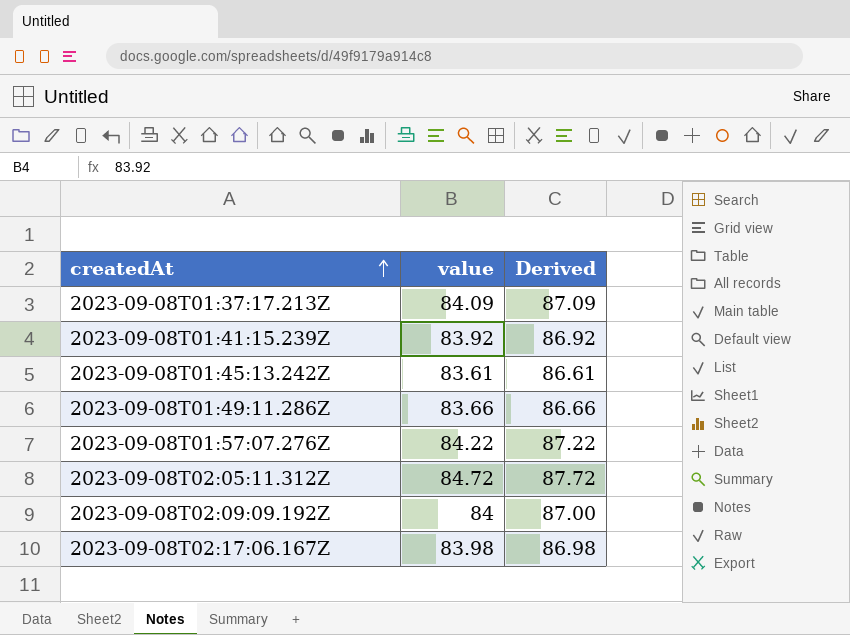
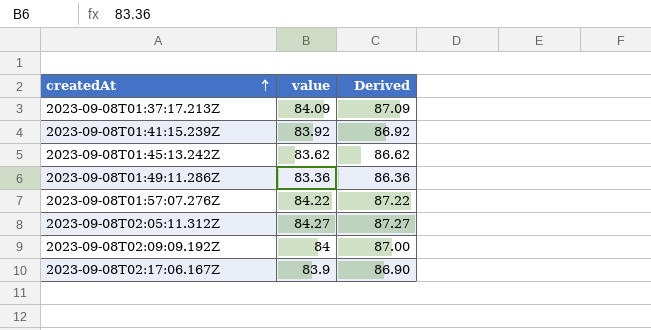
2023-09-08T01:45:13.242Z | value: 83.61 -> 83.62
2023-09-08T01:45:13.242Z | Derived: 86.61 -> 86.62
2023-09-08T01:49:11.286Z | value: 83.66 -> 83.36
2023-09-08T01:49:11.286Z | Derived: 86.66 -> 86.36
2023-09-08T02:05:11.312Z | value: 84.72 -> 84.27
2023-09-08T02:05:11.312Z | Derived: 87.72 -> 87.27
2023-09-08T02:17:06.167Z | value: 83.98 -> 83.9
2023-09-08T02:17:06.167Z | Derived: 86.98 -> 86.90

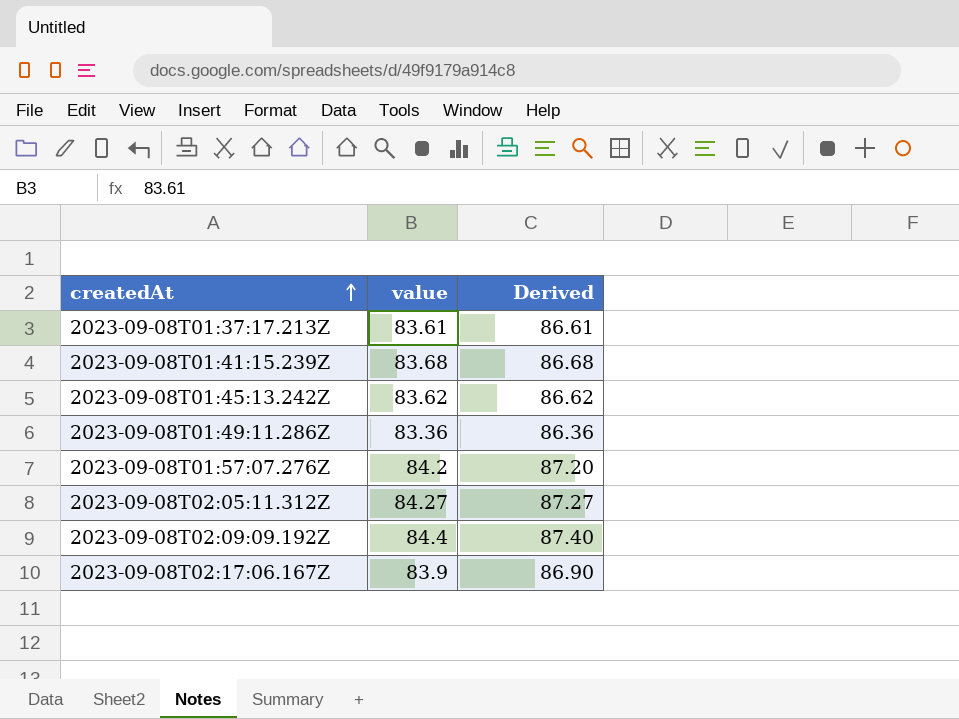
2023-09-08T01:37:17.213Z | value: 84.09 -> 83.61
2023-09-08T01:37:17.213Z | Derived: 87.09 -> 86.61
2023-09-08T01:41:15.239Z | value: 83.92 -> 83.68
2023-09-08T01:41:15.239Z | Derived: 86.92 -> 86.68
2023-09-08T01:57:07.276Z | value: 84.22 -> 84.2
2023-09-08T01:57:07.276Z | Derived: 87.22 -> 87.20
2023-09-08T02:09:09.192Z | value: 84 -> 84.4
2023-09-08T02:09:09.192Z | Derived: 87.00 -> 87.40

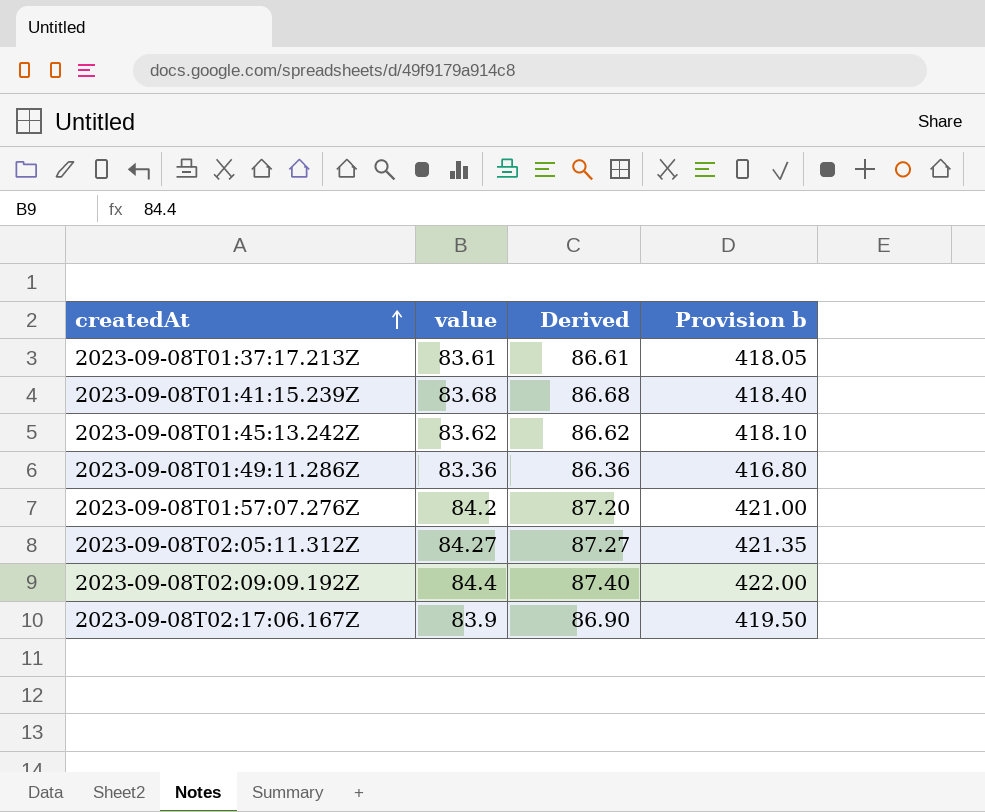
column Provision b | formula: none -> [value] * 5

